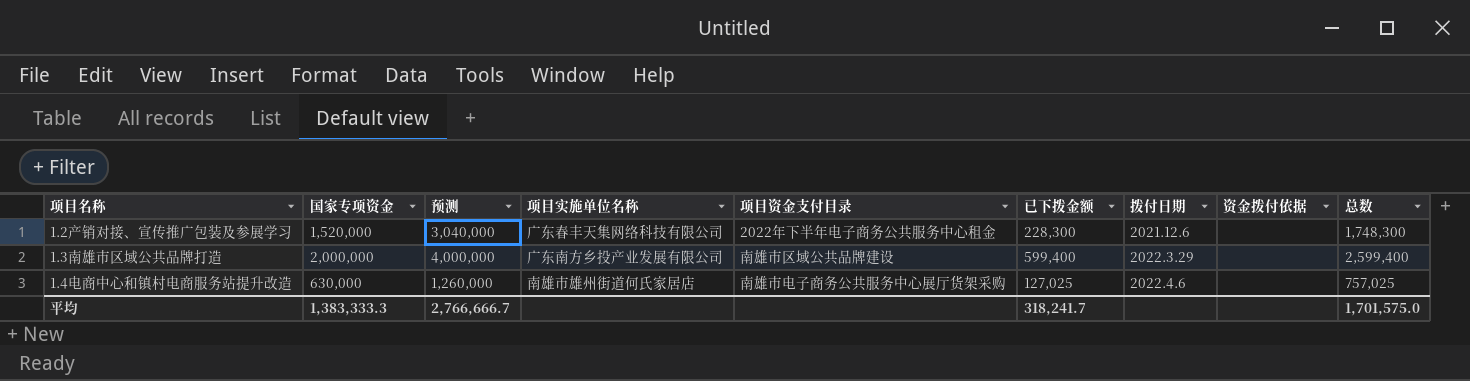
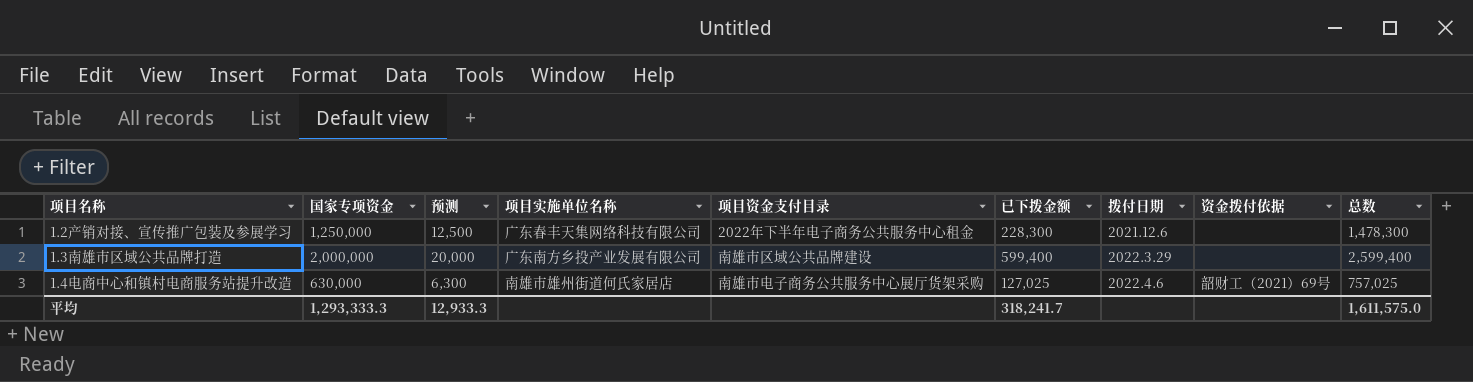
column 预测 | formula: [国家专项资金] * 2 -> [国家专项资金] * 0.01
1.2产销对接、宣传推广包装及参展学习 | 国家专项资金: 1,520,000 -> 1,250,000
1.2产销对接、宣传推广包装及参展学习 | 总数: 1,748,300 -> 1,478,300
1.4电商中心和镇村电商服务站提升改造 | 资金拨付依据: none -> 韶财工（2021）69号
平均 | 国家专项资金: 1,383,333.3 -> 1,293,333.3
平均 | 预测: 2,766,666.7 -> 12,933.3
平均 | 总数: 1,701,575.0 -> 1,611,575.0

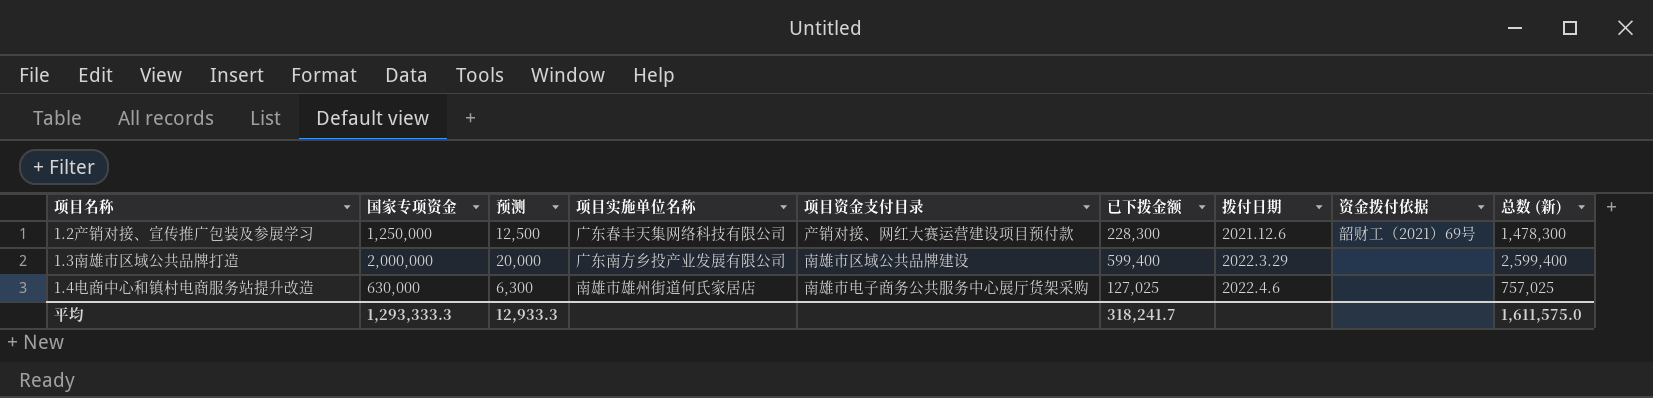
column name: 总数 -> 总数 (新)
1.2产销对接、宣传推广包装及参展学习 | 项目资金支付目录: 2022年下半年电子商务公共服务中心租金 -> 产销对接、网红大赛运营建设项目预付款
1.2产销对接、宣传推广包装及参展学习 | 资金拨付依据: none -> 韶财工（2021）69号
1.4电商中心和镇村电商服务站提升改造 | 资金拨付依据: 韶财工（2021）69号 -> none

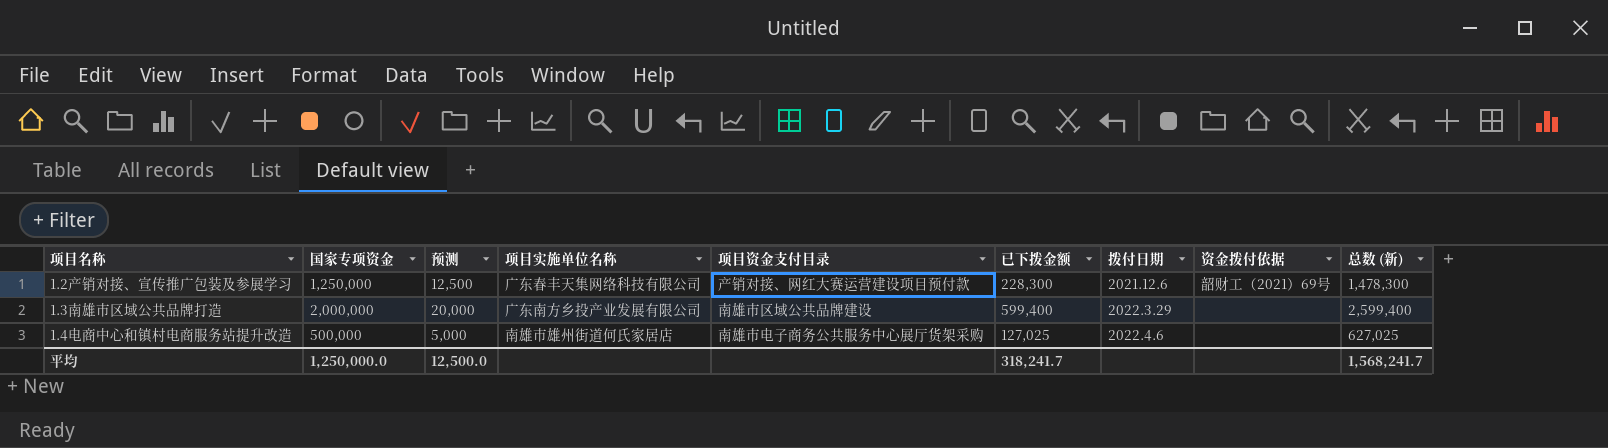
1.4电商中心和镇村电商服务站提升改造 | 国家专项资金: 630,000 -> 500,000
1.4电商中心和镇村电商服务站提升改造 | 预测: 6,300 -> 5,000
1.4电商中心和镇村电商服务站提升改造 | 总数 (新): 757,025 -> 627,025
平均 | 国家专项资金: 1,293,333.3 -> 1,250,000.0
平均 | 预测: 12,933.3 -> 12,500.0
平均 | 总数 (新): 1,611,575.0 -> 1,568,241.7

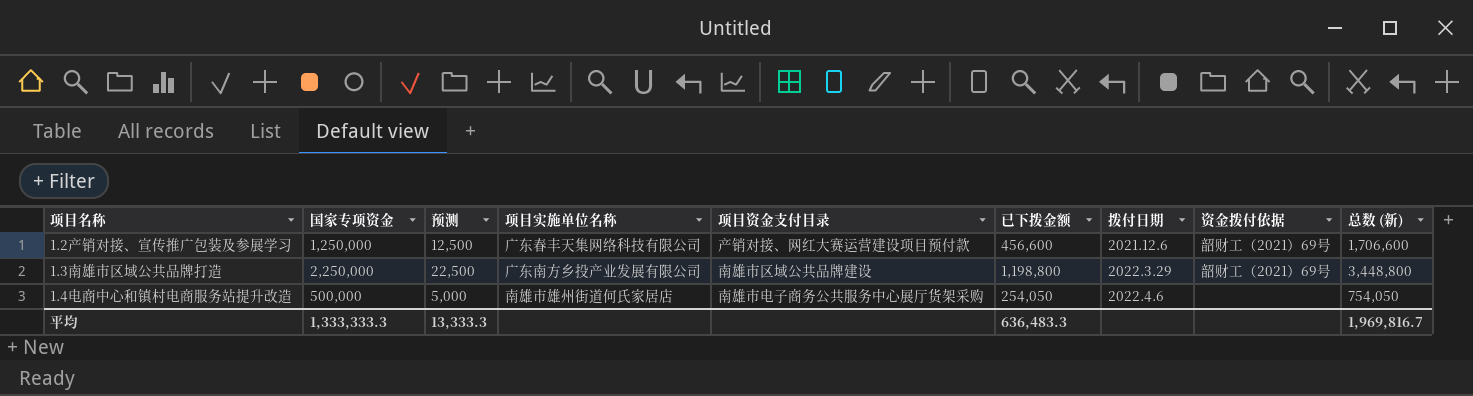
1.2产销对接、宣传推广包装及参展学习 | 已下拨金额: 228,300 -> 456,600
1.2产销对接、宣传推广包装及参展学习 | 总数 (新): 1,478,300 -> 1,706,600
1.3南雄市区域公共品牌打造 | 国家专项资金: 2,000,000 -> 2,250,000
1.3南雄市区域公共品牌打造 | 预测: 20,000 -> 22,500
1.3南雄市区域公共品牌打造 | 已下拨金额: 599,400 -> 1,198,800
1.3南雄市区域公共品牌打造 | 资金拨付依据: none -> 韶财工（2021）69号
1.3南雄市区域公共品牌打造 | 总数 (新): 2,599,400 -> 3,448,800
1.4电商中心和镇村电商服务站提升改造 | 已下拨金额: 127,025 -> 254,050
1.4电商中心和镇村电商服务站提升改造 | 总数 (新): 627,025 -> 754,050
平均 | 国家专项资金: 1,250,000.0 -> 1,333,333.3
平均 | 预测: 12,500.0 -> 13,333.3
平均 | 已下拨金额: 318,241.7 -> 636,483.3
平均 | 总数 (新): 1,568,241.7 -> 1,969,816.7

